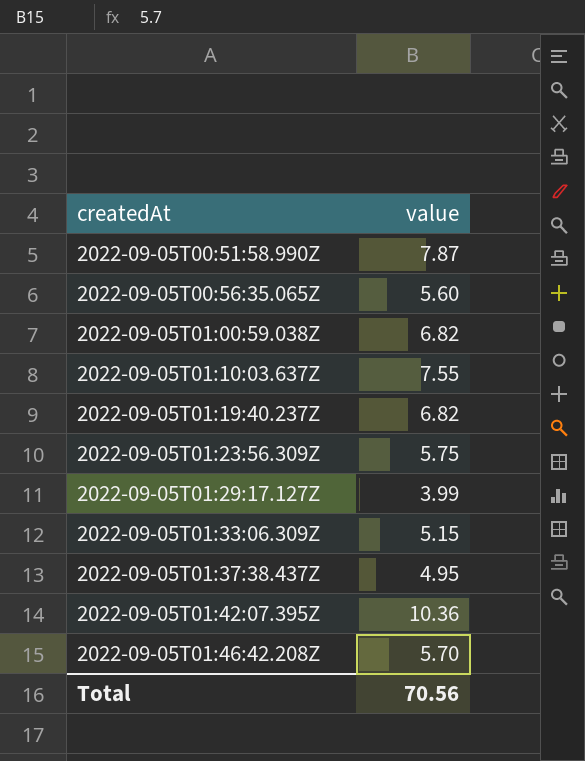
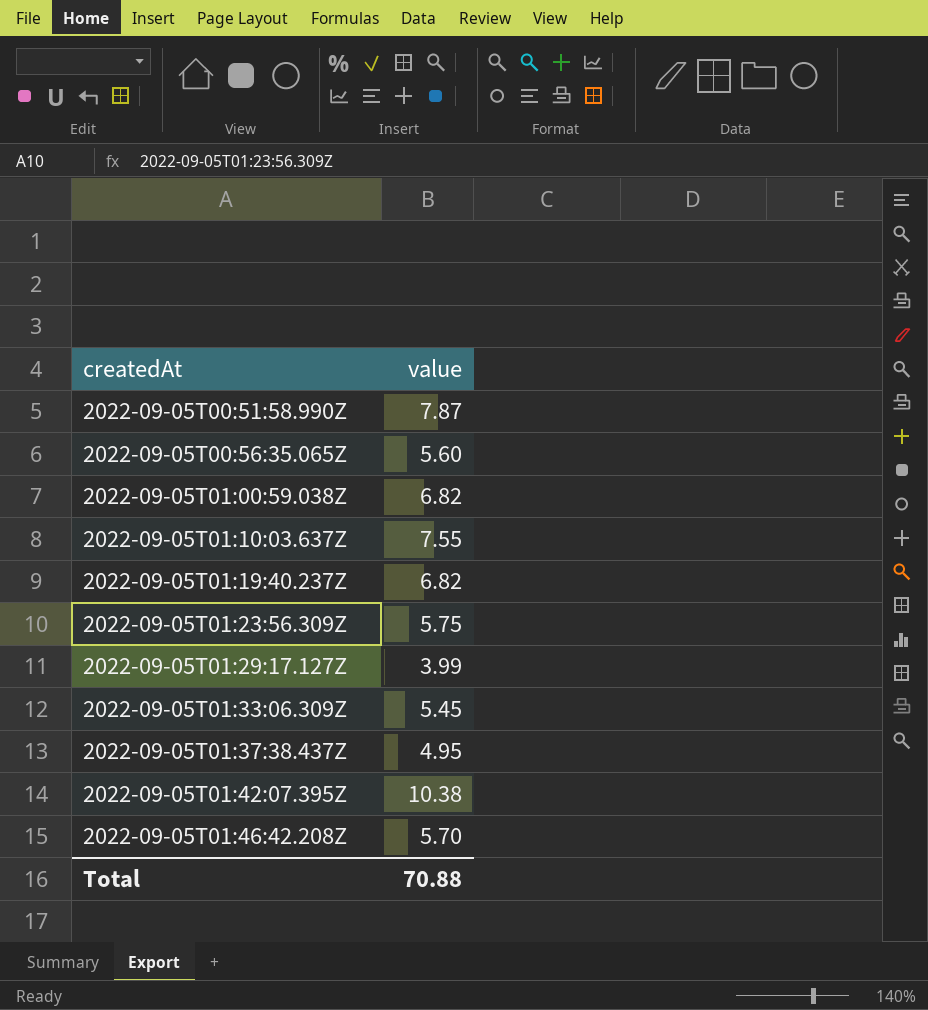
2022-09-05T01:33:06.309Z | value: 5.15 -> 5.45
2022-09-05T01:42:07.395Z | value: 10.36 -> 10.38
Total | value: 70.56 -> 70.88

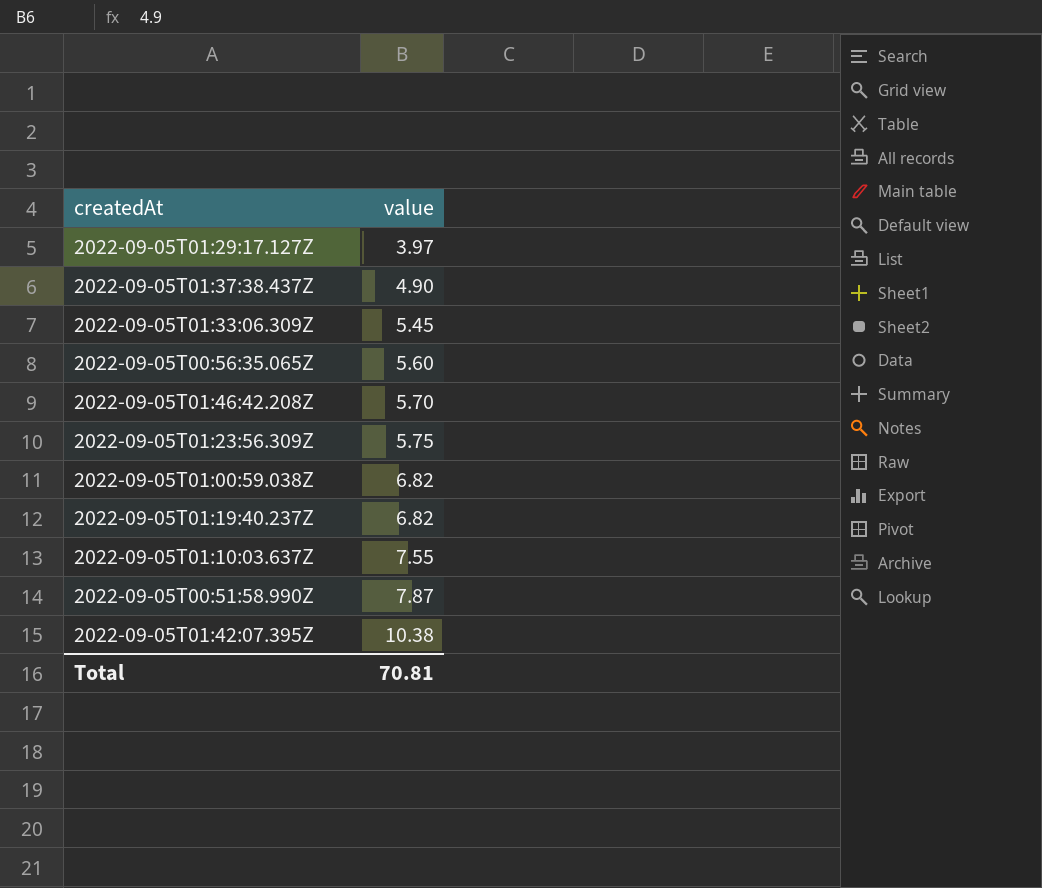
row order: createdAt ascending -> value ascending
2022-09-05T01:29:17.127Z | value: 3.99 -> 3.97
2022-09-05T01:37:38.437Z | value: 4.95 -> 4.90
Total | value: 70.88 -> 70.81

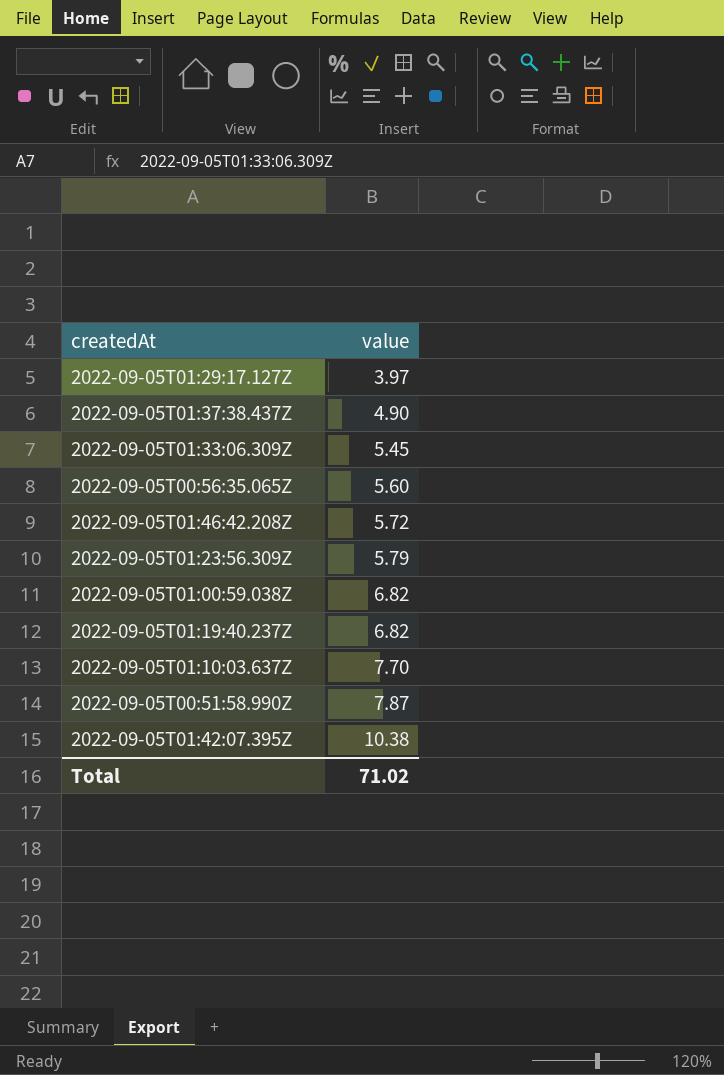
2022-09-05T01:46:42.208Z | value: 5.70 -> 5.72
2022-09-05T01:23:56.309Z | value: 5.75 -> 5.79
2022-09-05T01:10:03.637Z | value: 7.55 -> 7.70
Total | value: 70.81 -> 71.02

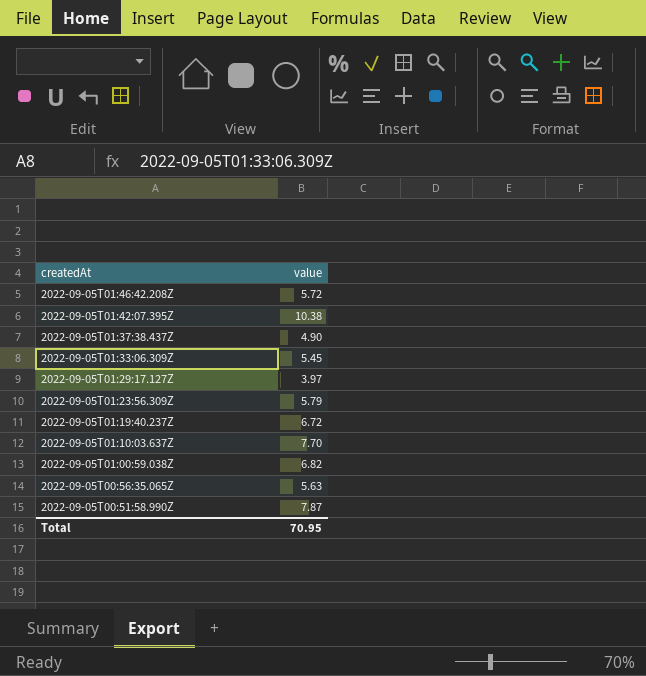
row order: value ascending -> createdAt descending
2022-09-05T01:19:40.237Z | value: 6.82 -> 6.72
2022-09-05T00:56:35.065Z | value: 5.60 -> 5.63
Total | value: 71.02 -> 70.95

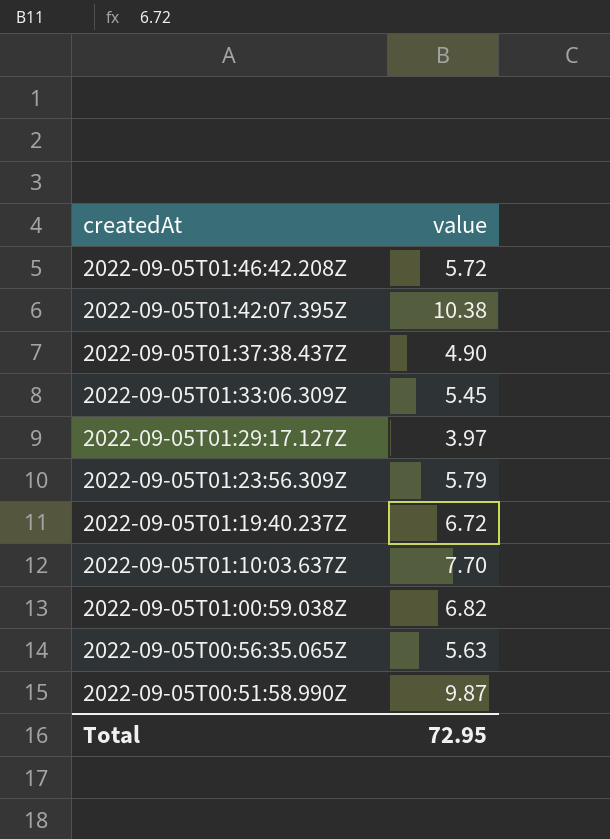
2022-09-05T00:51:58.990Z | value: 7.87 -> 9.87
Total | value: 70.95 -> 72.95

